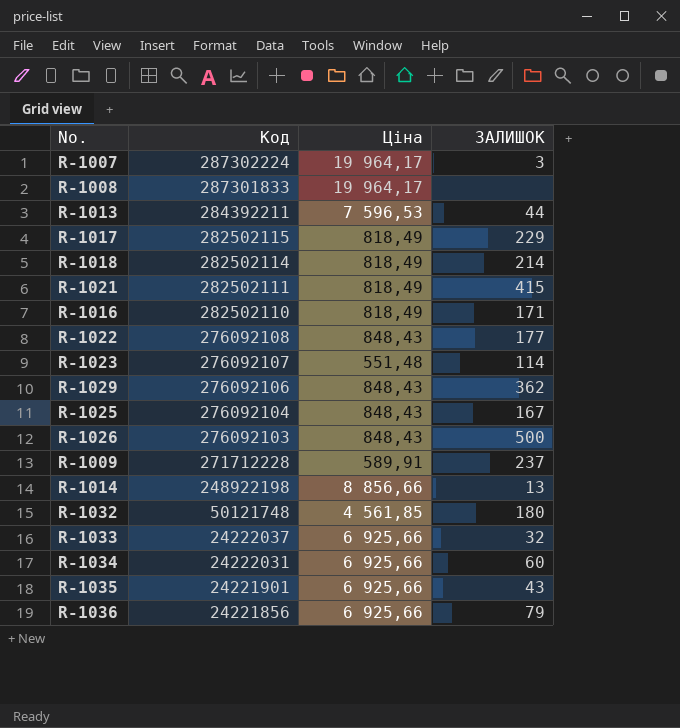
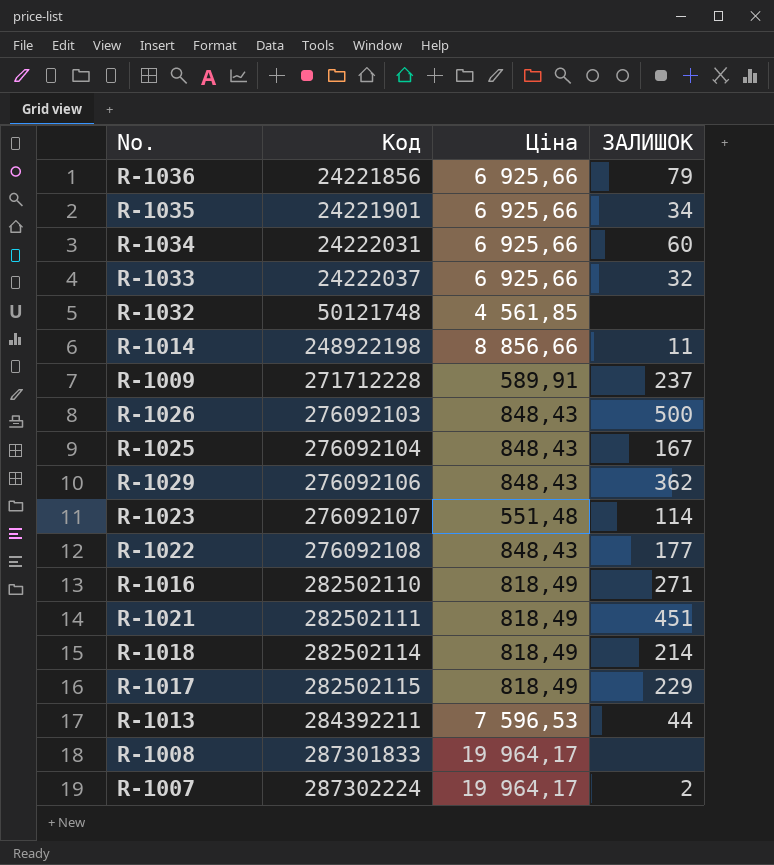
row order: Код descending -> Код ascending
R-1035 | ЗАЛИШОК: 43 -> 34
R-1032 | ЗАЛИШОК: 180 -> none
R-1014 | ЗАЛИШОК: 13 -> 11
R-1016 | ЗАЛИШОК: 171 -> 271
R-1021 | ЗАЛИШОК: 415 -> 451
R-1007 | ЗАЛИШОК: 3 -> 2

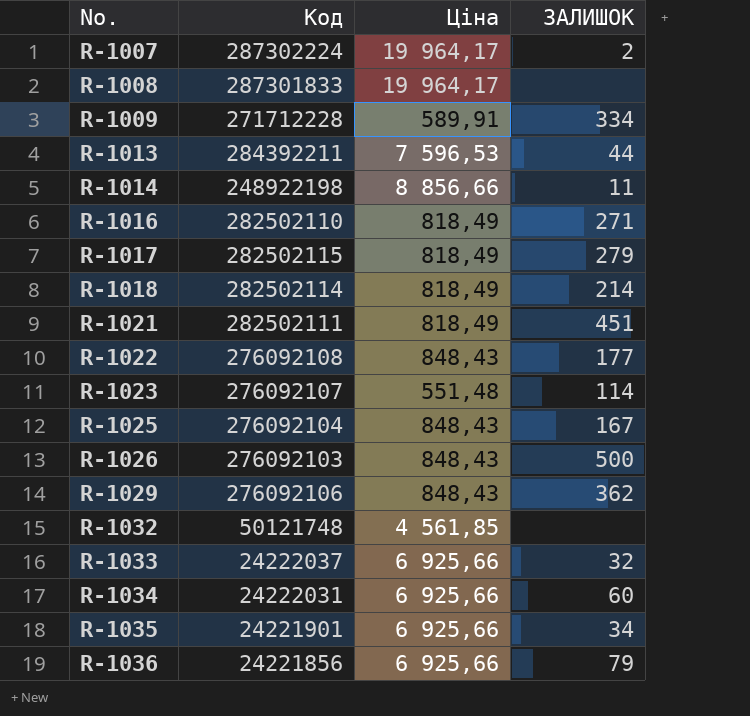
row order: Код ascending -> No. ascending
R-1009 | ЗАЛИШОК: 237 -> 334
R-1017 | ЗАЛИШОК: 229 -> 279

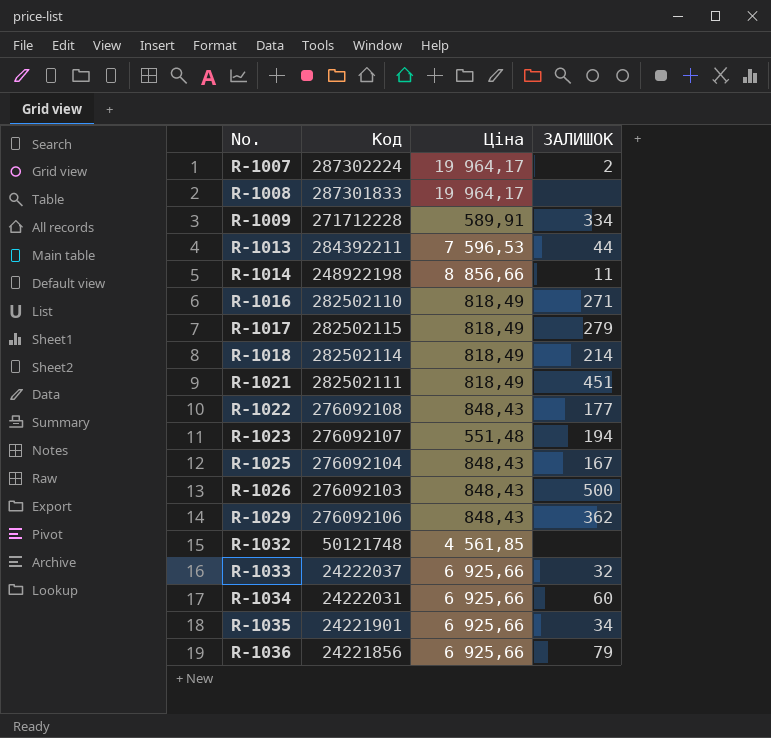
R-1023 | ЗАЛИШОК: 114 -> 194

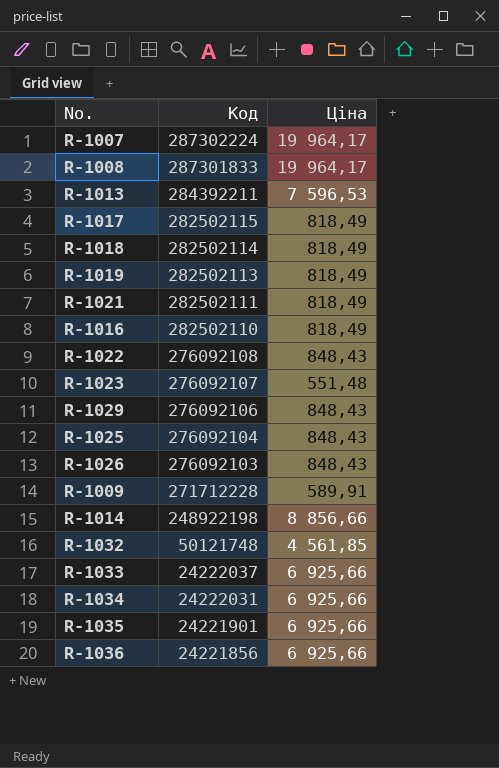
row order: No. ascending -> Код descending
column ЗАЛИШОК | position: 4 -> none
row R-1019: none -> 282502113 | 818,49

